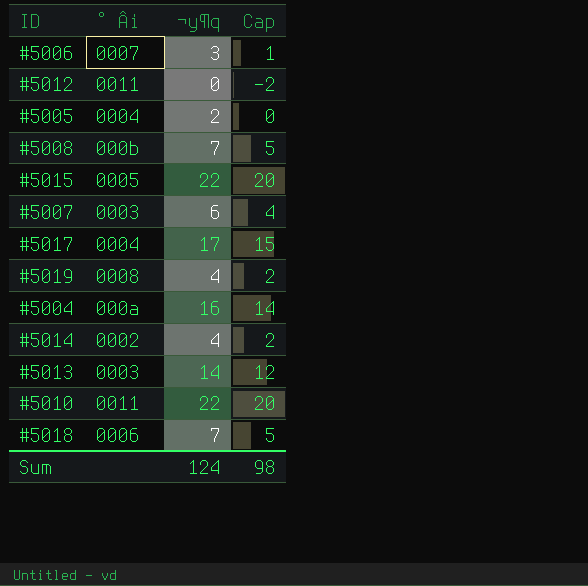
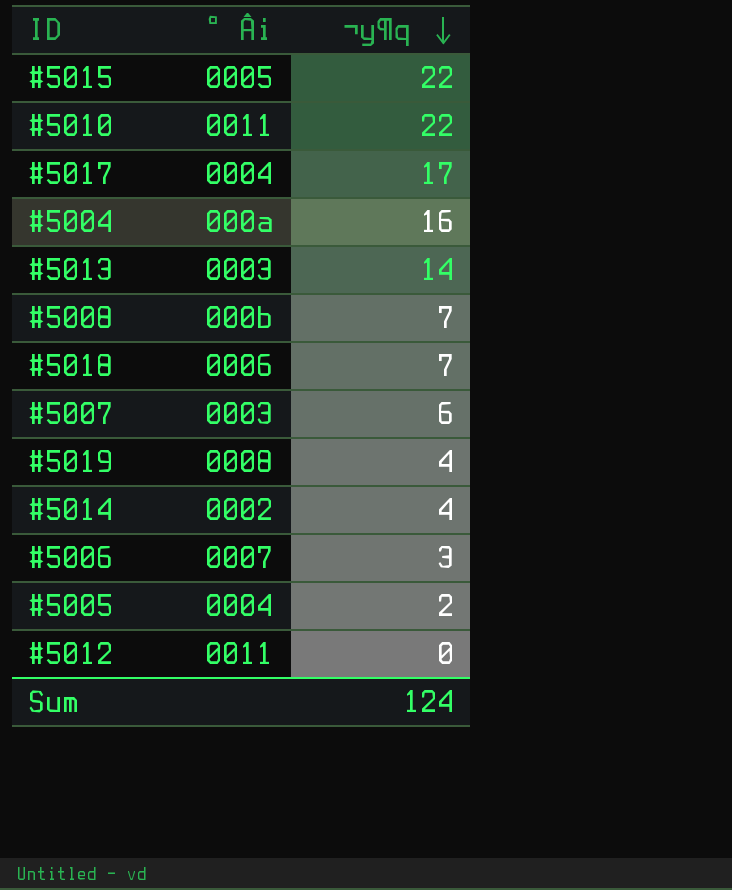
row order: none -> ¬y¶q descending
column Cap | formula: [¬y¶q] - 2 -> none

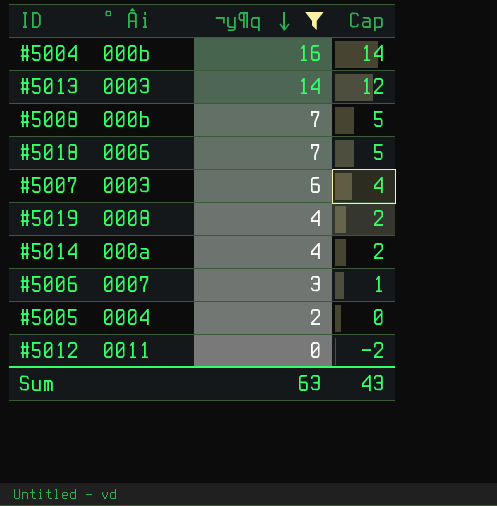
filter: none -> ¬y¶q <= 16
column Cap | formula: none -> [¬y¶q] - 2
#5004 | ° Âi: 000a -> 000b
#5014 | ° Âi: 0002 -> 000a
Sum | ¬y¶q: 124 -> 63

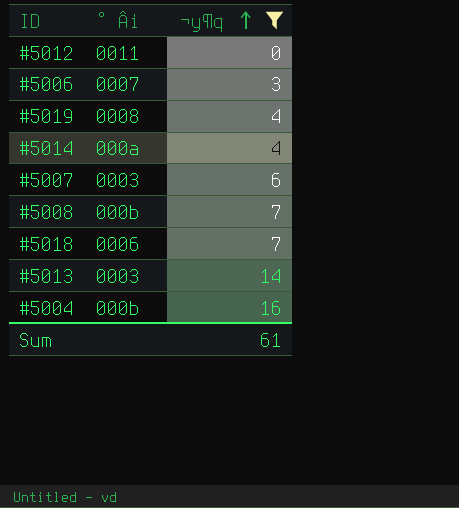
row order: ¬y¶q descending -> ¬y¶q ascending
column Cap | formula: [¬y¶q] - 2 -> none
row #5005: 0004 | 2 | 0 -> none
Sum | ¬y¶q: 63 -> 61

